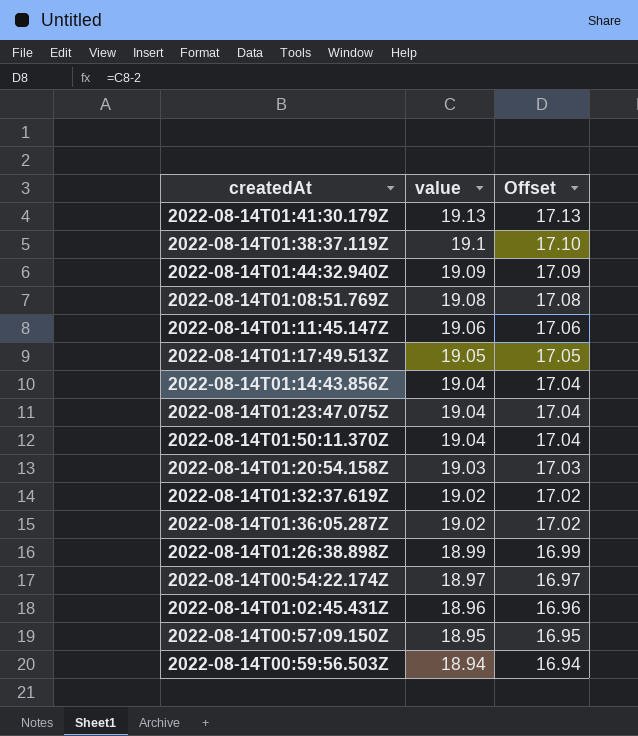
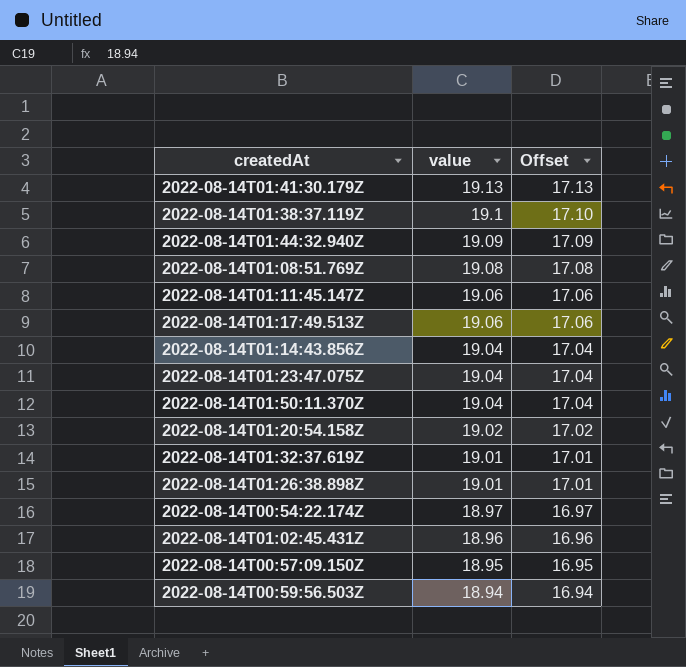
row 2022-08-14T01:36:05.287Z: 19.02 | 17.02 -> none
2022-08-14T01:17:49.513Z | value: 19.05 -> 19.06
2022-08-14T01:17:49.513Z | Offset: 17.05 -> 17.06
2022-08-14T01:20:54.158Z | value: 19.03 -> 19.02
2022-08-14T01:20:54.158Z | Offset: 17.03 -> 17.02
2022-08-14T01:32:37.619Z | value: 19.02 -> 19.01
2022-08-14T01:32:37.619Z | Offset: 17.02 -> 17.01
2022-08-14T01:26:38.898Z | value: 18.99 -> 19.01
2022-08-14T01:26:38.898Z | Offset: 16.99 -> 17.01

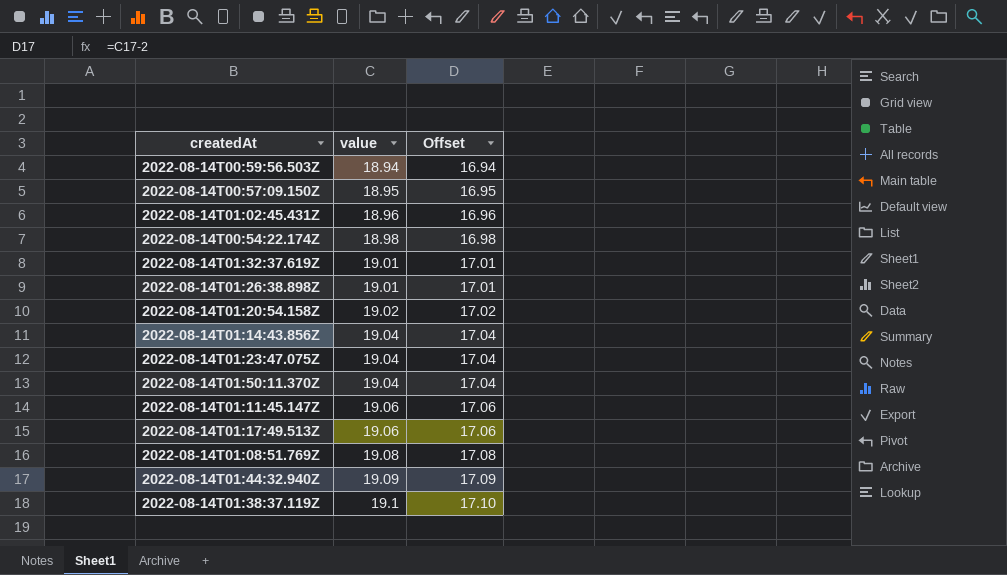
row order: value descending -> value ascending
row 2022-08-14T01:41:30.179Z: 19.13 | 17.13 -> none
2022-08-14T00:54:22.174Z | value: 18.97 -> 18.98
2022-08-14T00:54:22.174Z | Offset: 16.97 -> 16.98

